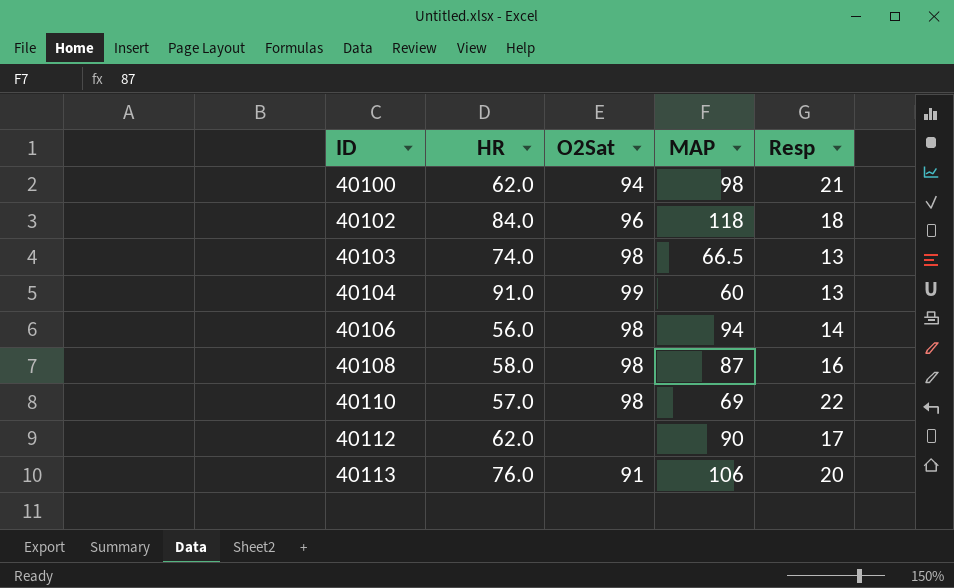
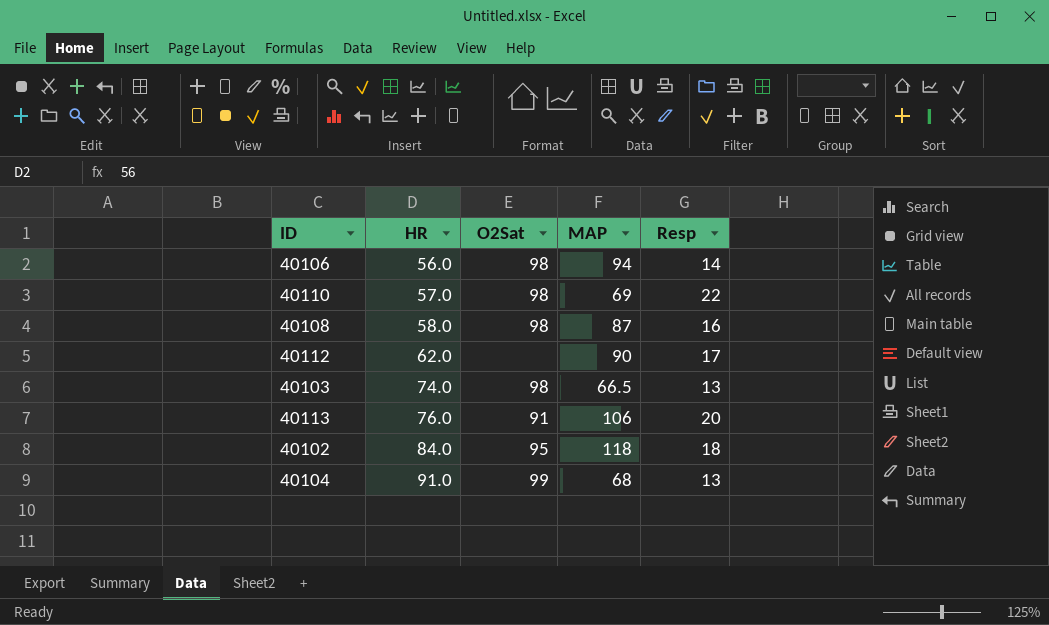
row order: ID ascending -> HR ascending
row 40100: 62.0 | 94 | 98 | 21 -> none
40102 | O2Sat: 96 -> 95
40104 | MAP: 60 -> 68

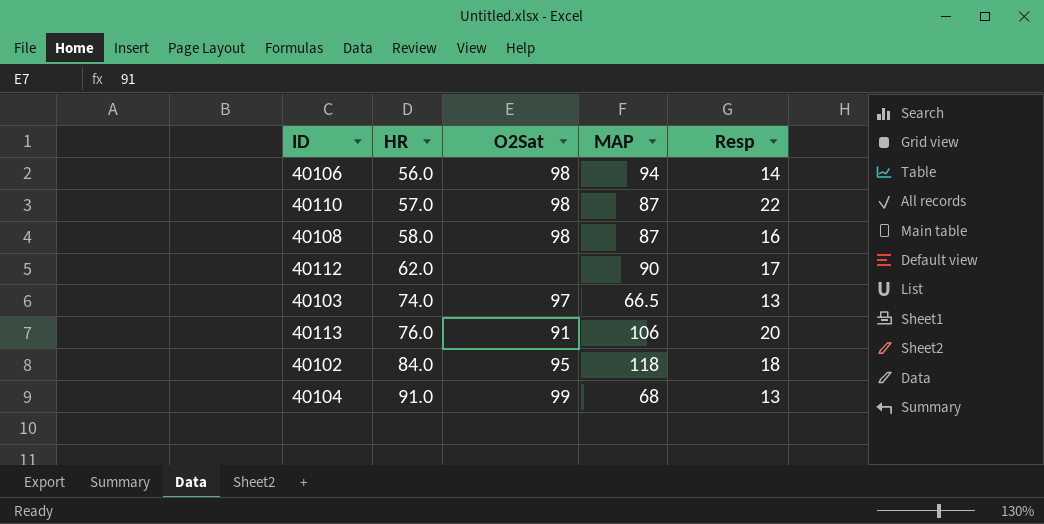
40110 | MAP: 69 -> 87
40103 | O2Sat: 98 -> 97

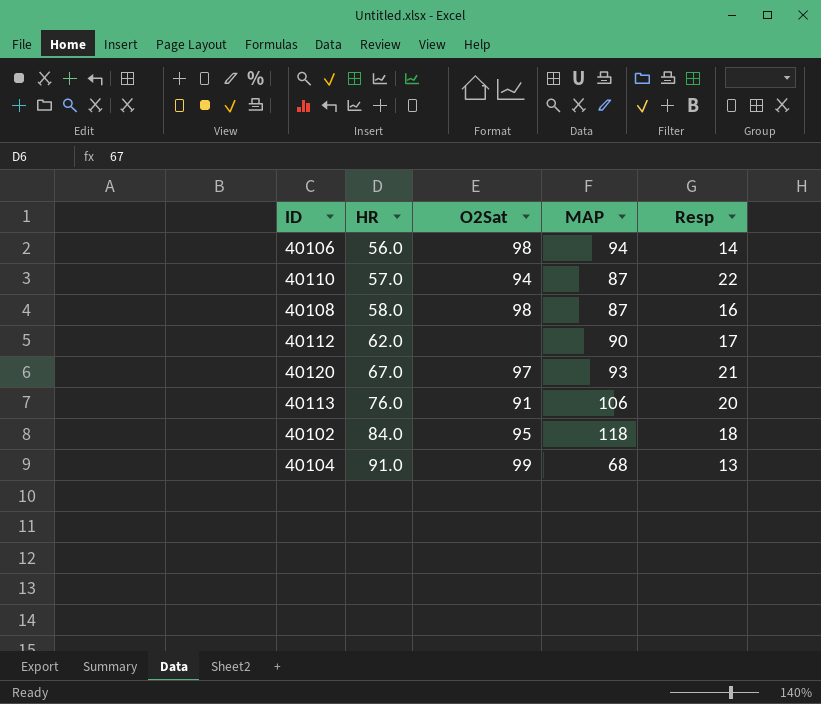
row 40103: 74.0 | 97 | 66.5 | 13 -> none
40110 | O2Sat: 98 -> 94
row 40120: none -> 67.0 | 97 | 93 | 21

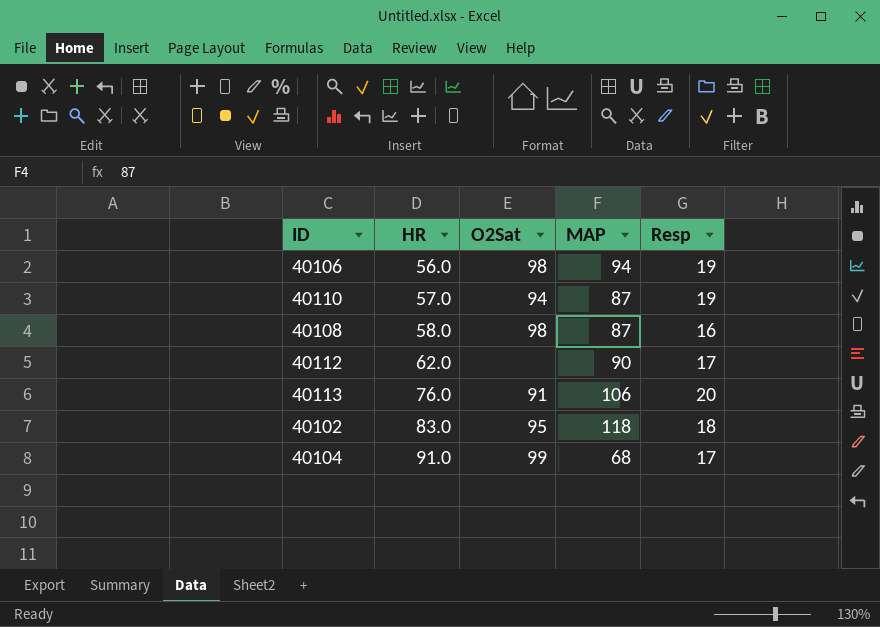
row 40120: 67.0 | 97 | 93 | 21 -> none
40106 | Resp: 14 -> 19
40110 | Resp: 22 -> 19
40102 | HR: 84.0 -> 83.0
40104 | Resp: 13 -> 17

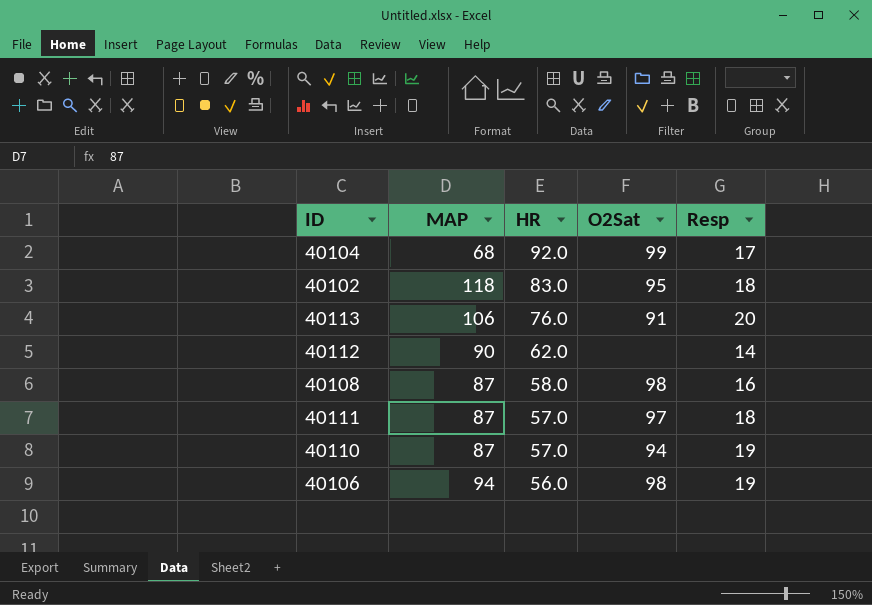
row order: HR ascending -> HR descending
column MAP | position: 4 -> 2
40104 | HR: 91.0 -> 92.0
40112 | Resp: 17 -> 14
row 40111: none -> 87 | 57.0 | 97 | 18

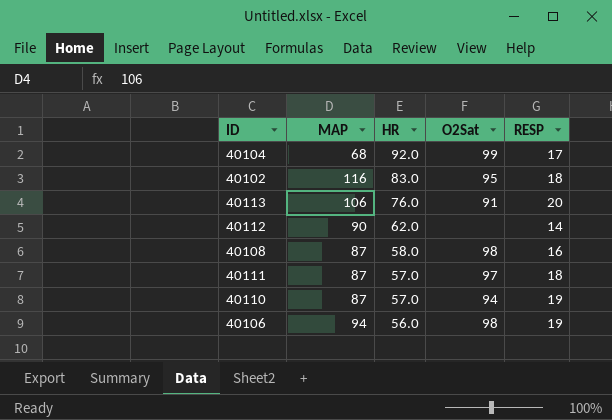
column name: Resp -> RESP
40102 | MAP: 118 -> 116

